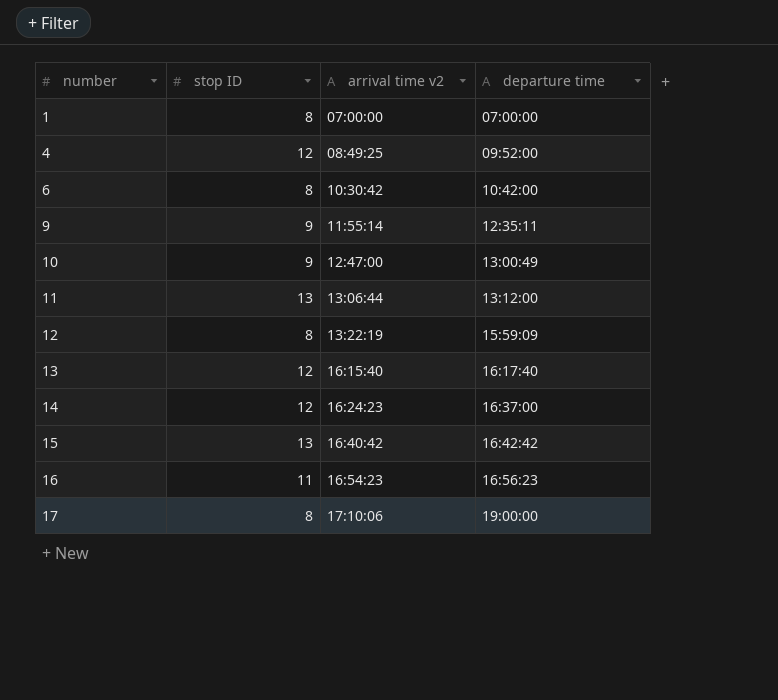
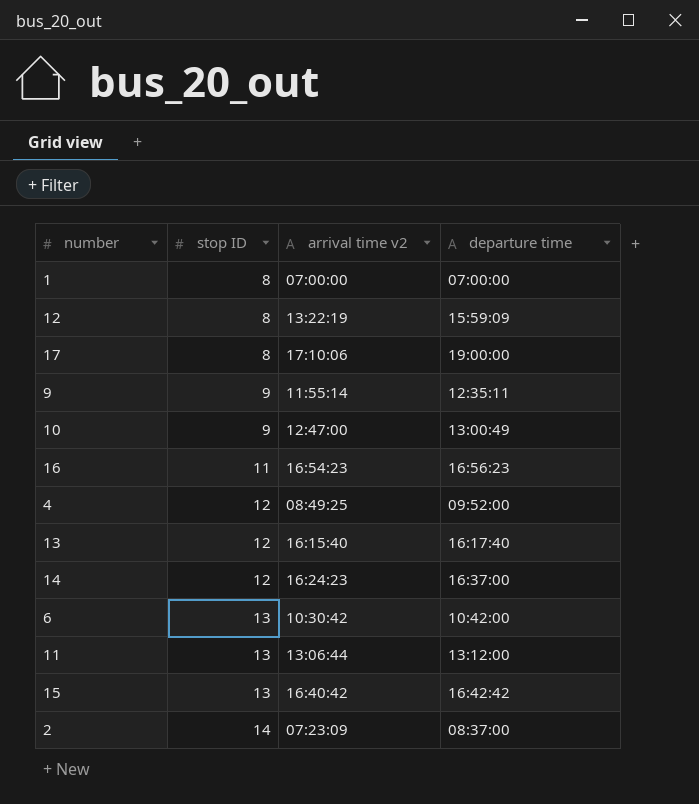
row order: number ascending -> stop ID ascending
6 | stop ID: 8 -> 13
row 2: none -> 14 | 07:23:09 | 08:37:00

